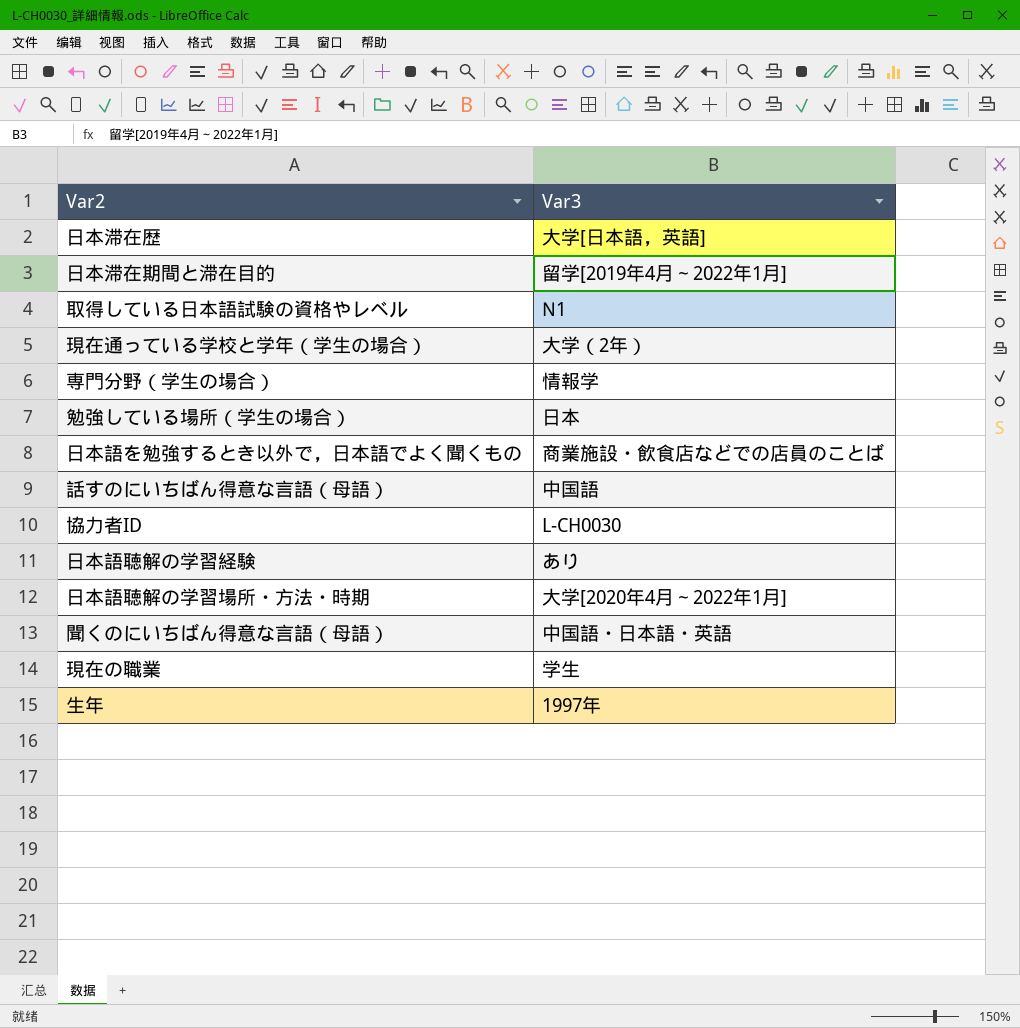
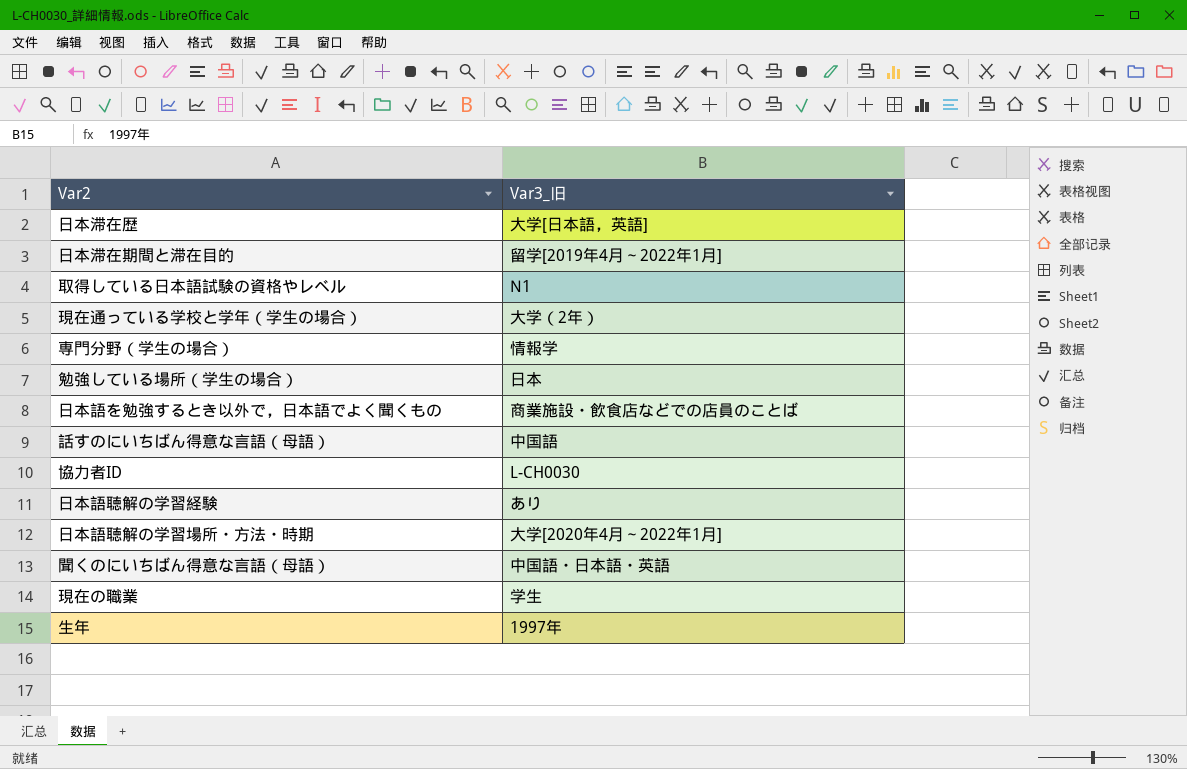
column name: Var3 -> Var3_旧

